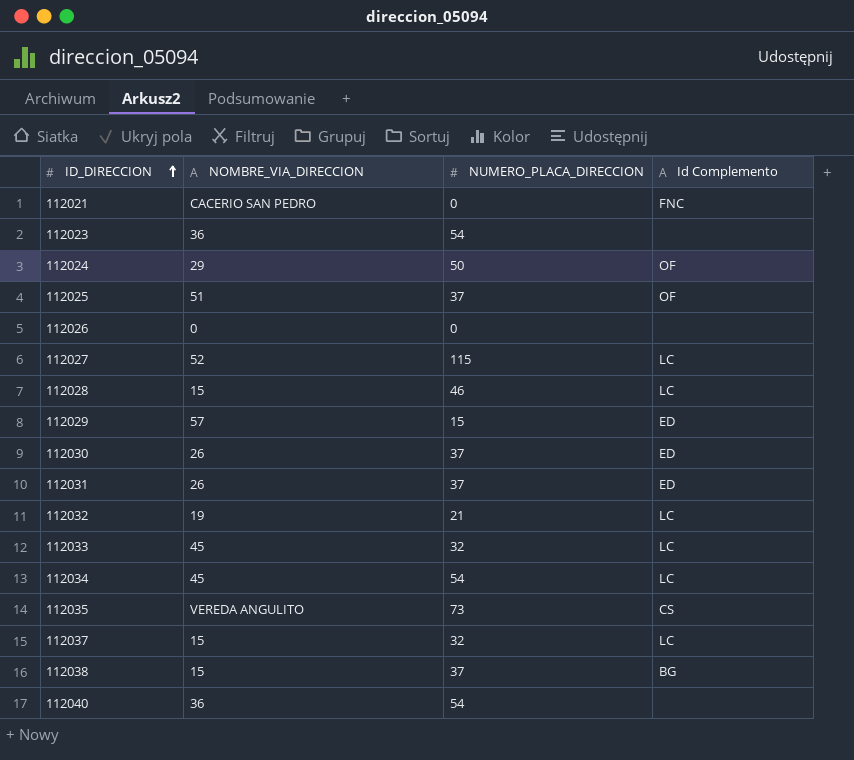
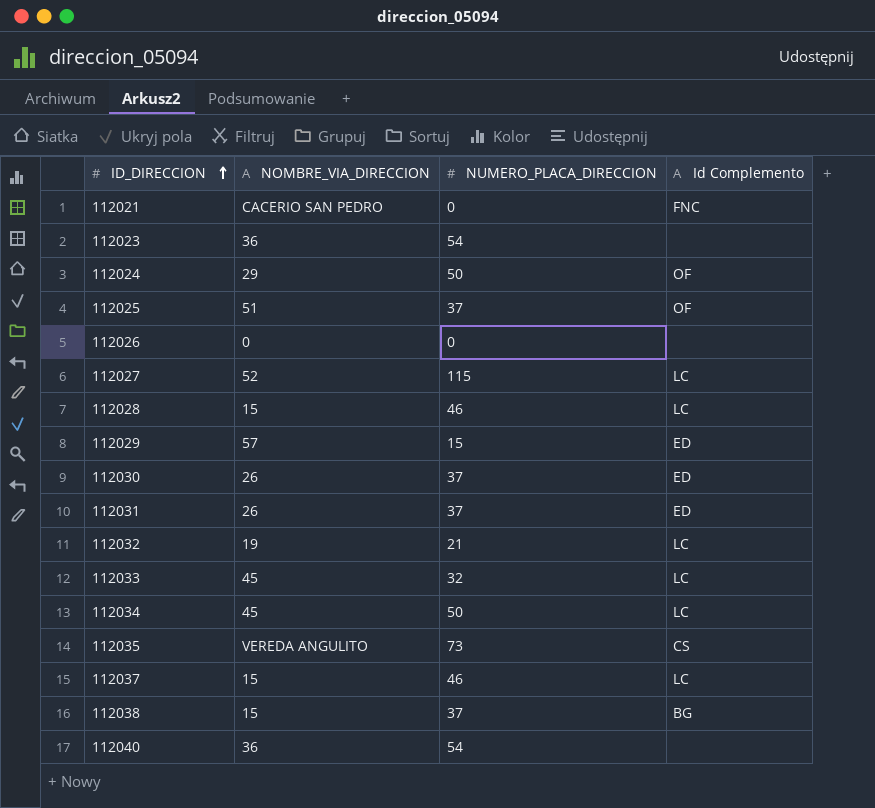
112034 | NUMERO_PLACA_DIRECCION: 54 -> 50
112037 | NUMERO_PLACA_DIRECCION: 32 -> 46

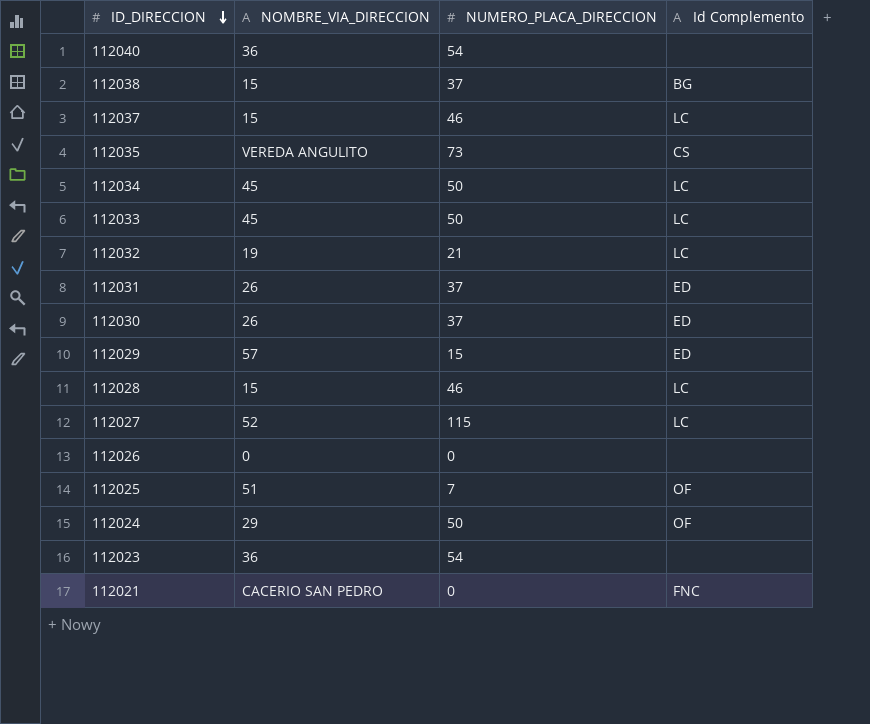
row order: ID_DIRECCION ascending -> ID_DIRECCION descending
112033 | NUMERO_PLACA_DIRECCION: 32 -> 50
112025 | NUMERO_PLACA_DIRECCION: 37 -> 7

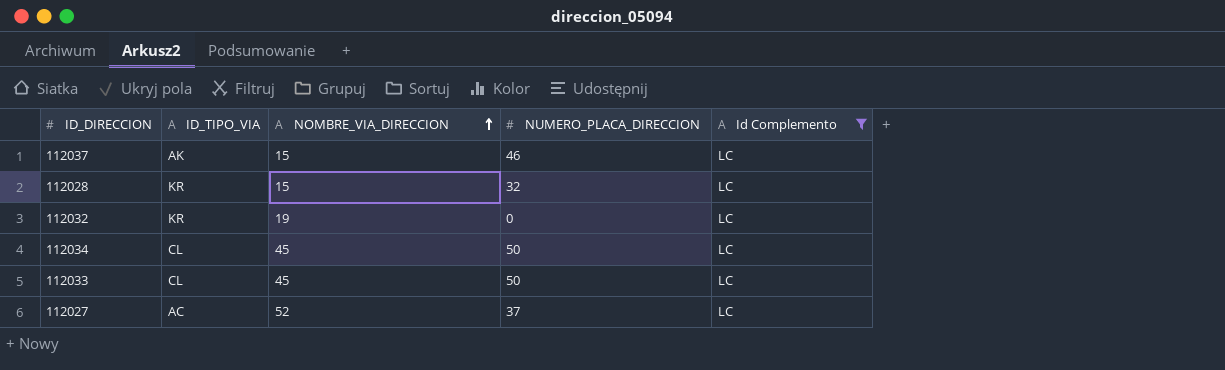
filter: none -> Id Complemento = LC
row order: ID_DIRECCION descending -> NOMBRE_VIA_DIRECCION ascending
column ID_TIPO_VIA | position: none -> 2
112028 | NUMERO_PLACA_DIRECCION: 46 -> 32
112032 | NUMERO_PLACA_DIRECCION: 21 -> 0
112027 | NUMERO_PLACA_DIRECCION: 115 -> 37

